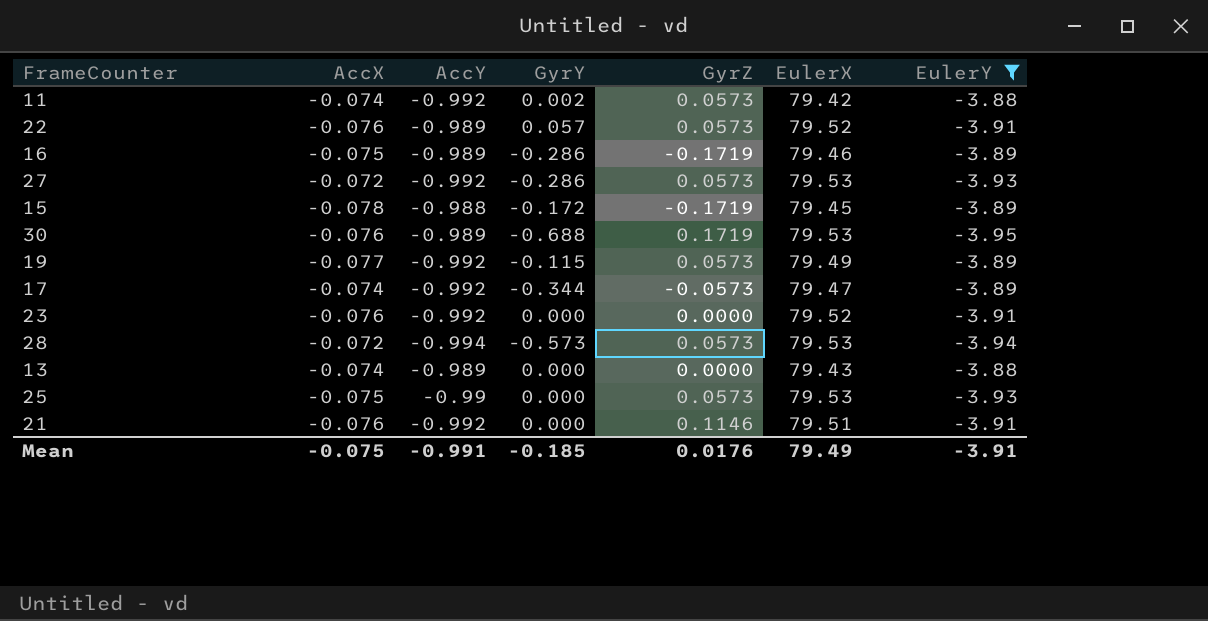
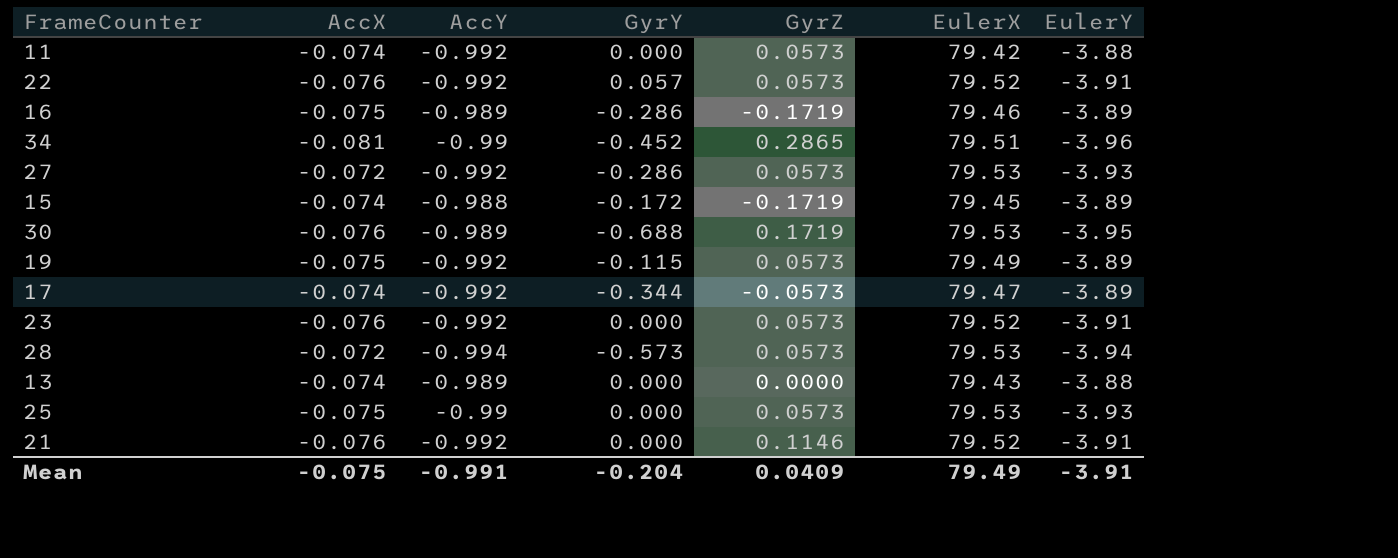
filter: EulerY != -3.96 -> none
11 | GyrY: 0.002 -> 0.000
22 | AccY: -0.989 -> -0.992
15 | AccX: -0.078 -> -0.074
19 | AccX: -0.077 -> -0.075
23 | GyrZ: 0.0000 -> 0.0573
21 | EulerX: 79.51 -> 79.52
Mean | GyrY: -0.185 -> -0.204
Mean | GyrZ: 0.0176 -> 0.0409

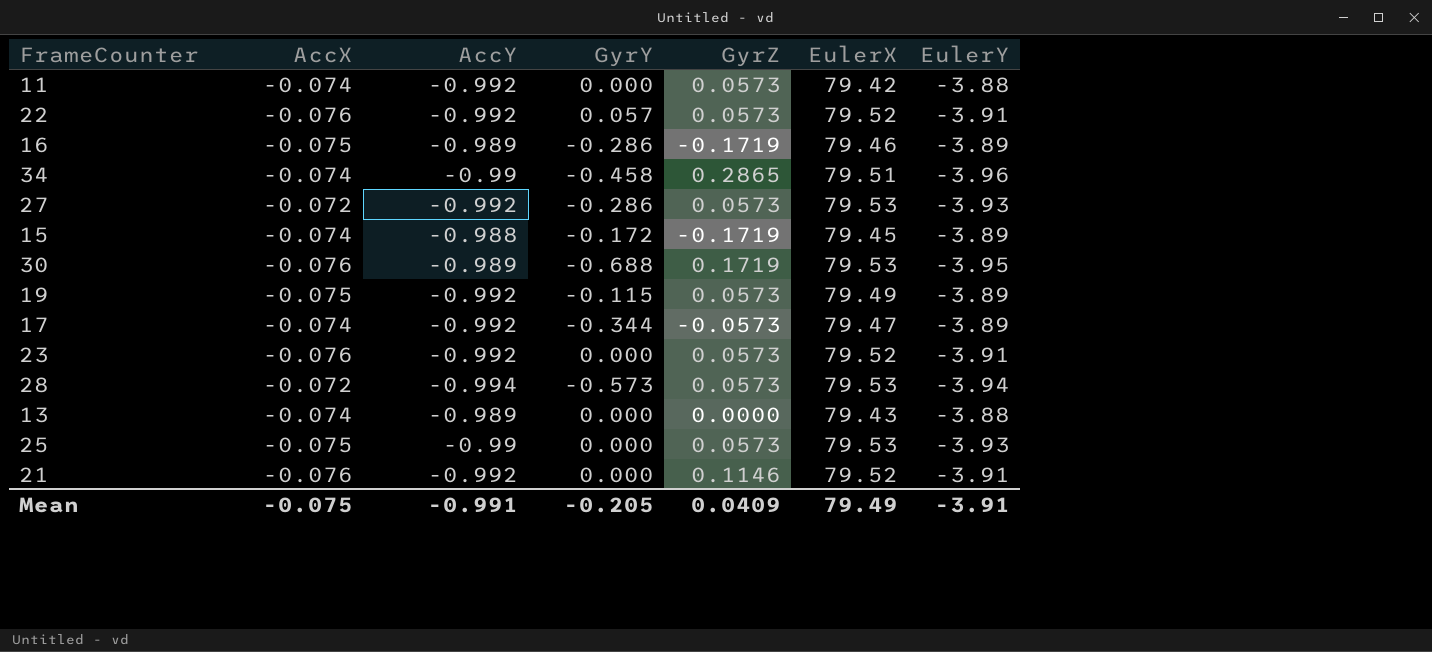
34 | AccX: -0.081 -> -0.074
34 | GyrY: -0.452 -> -0.458
Mean | GyrY: -0.204 -> -0.205

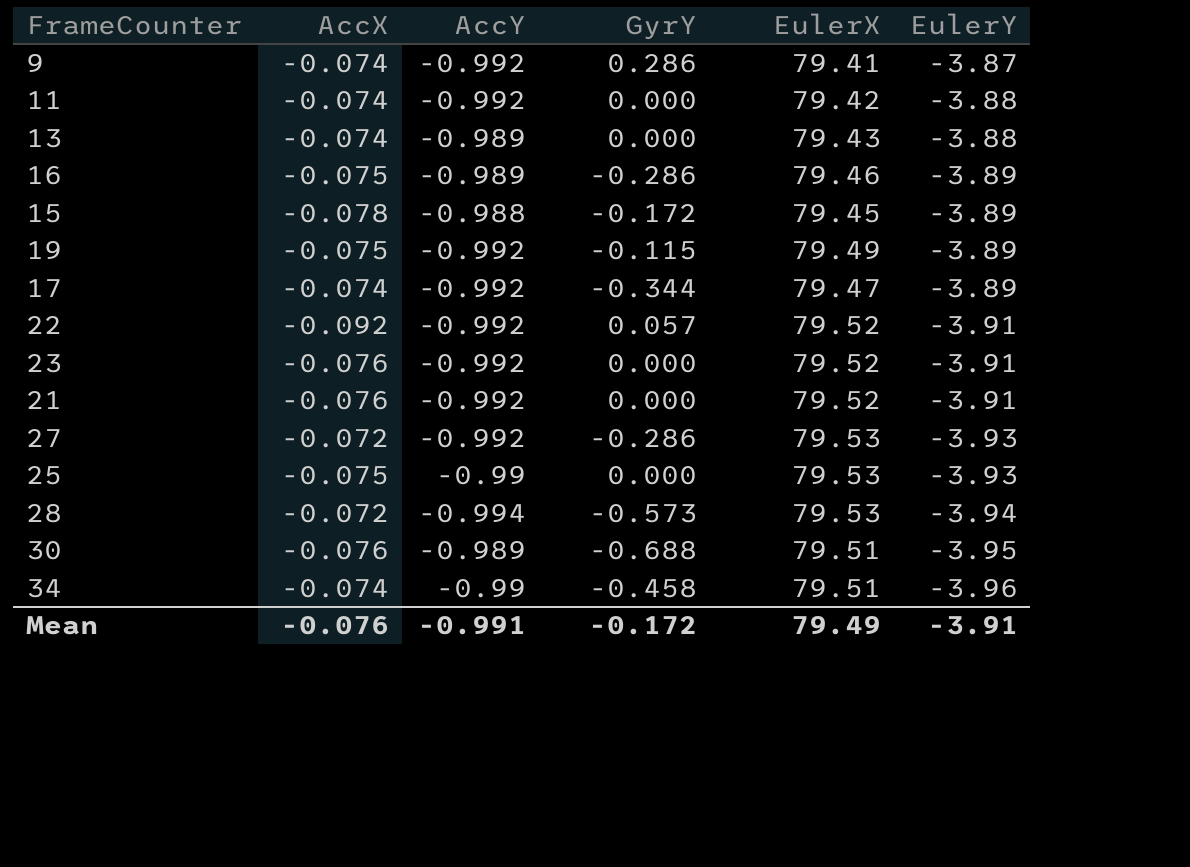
row order: none -> EulerY descending
column GyrZ | position: 5 -> none
row 9: none -> -0.074 | -0.992 | 0.286 | 79.41 | -3.87
15 | AccX: -0.074 -> -0.078
22 | AccX: -0.076 -> -0.092
30 | EulerX: 79.53 -> 79.51
Mean | AccX: -0.075 -> -0.076
Mean | GyrY: -0.205 -> -0.172

